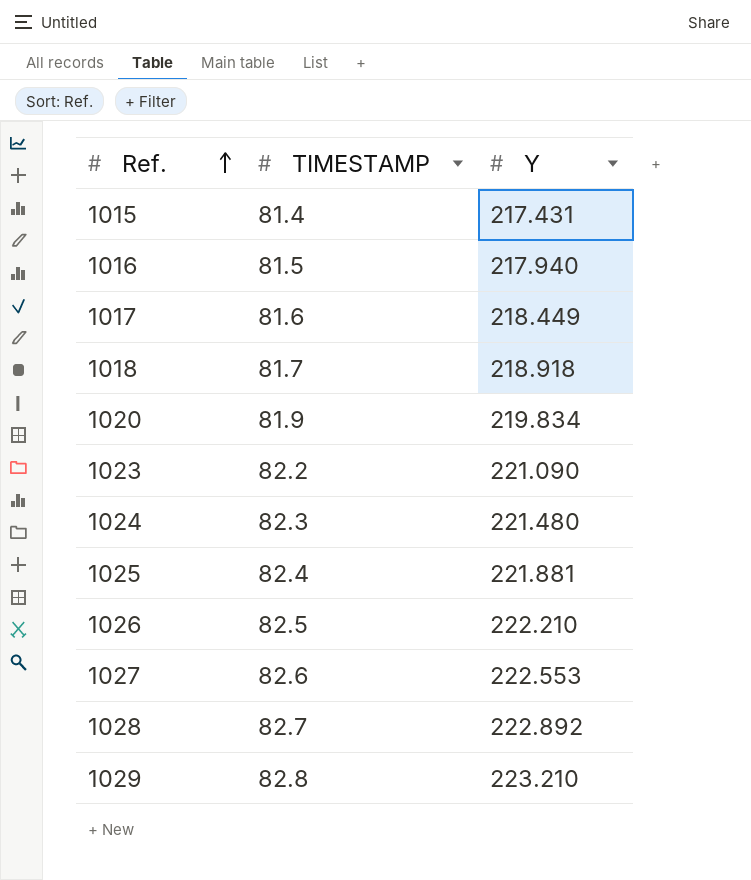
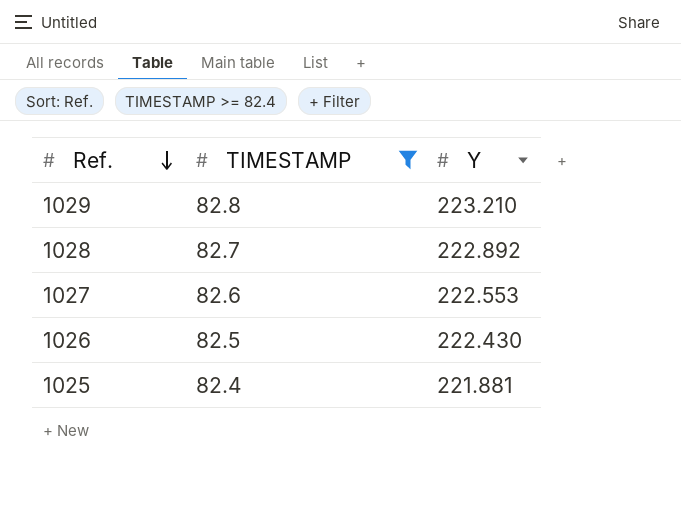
filter: none -> TIMESTAMP >= 82.4
row order: Ref. ascending -> Ref. descending
1026 | Y: 222.210 -> 222.430

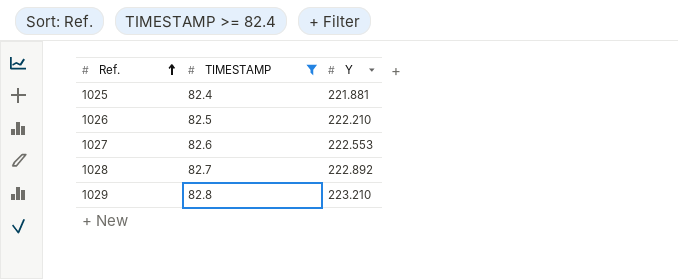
row order: Ref. descending -> Ref. ascending
1026 | Y: 222.430 -> 222.210

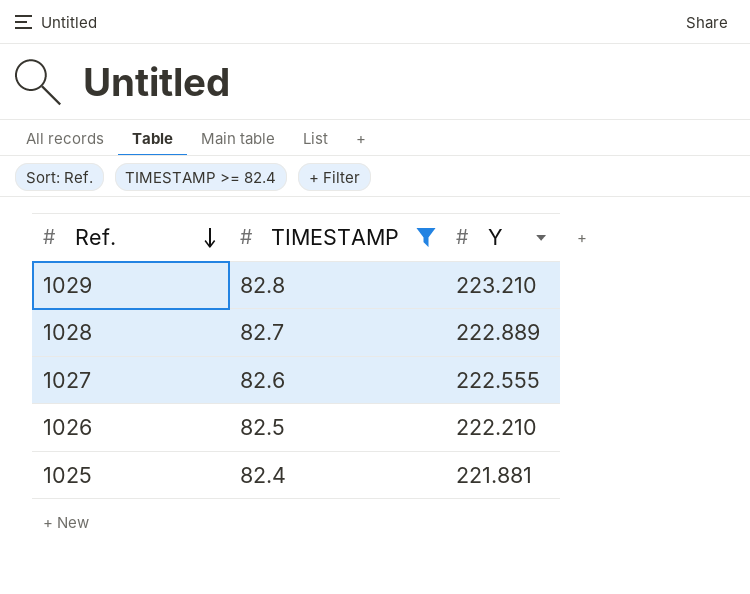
row order: Ref. ascending -> Ref. descending
1028 | Y: 222.892 -> 222.889
1027 | Y: 222.553 -> 222.555

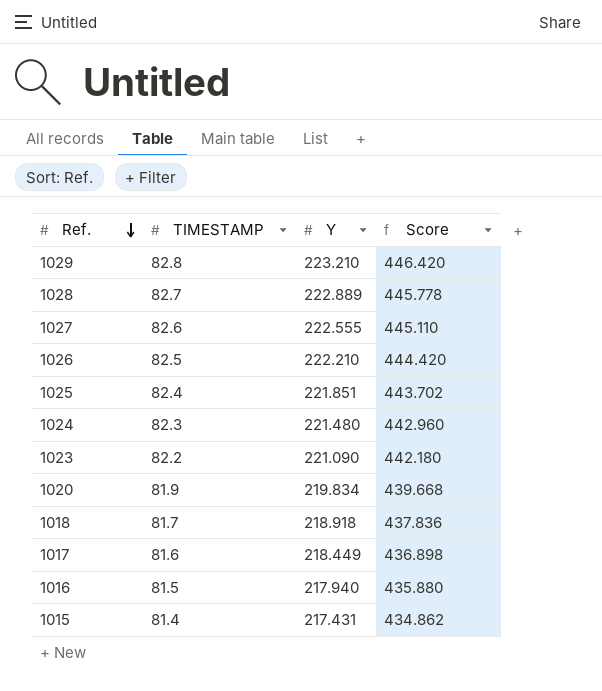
filter: TIMESTAMP >= 82.4 -> none
column Score | formula: none -> [Y] * 2
1025 | Y: 221.881 -> 221.851

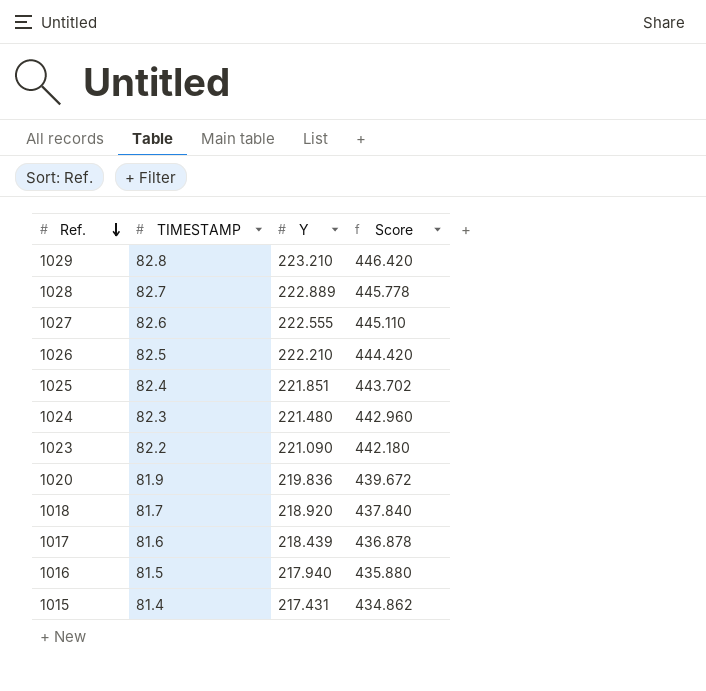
1020 | Y: 219.834 -> 219.836
1020 | Score: 439.668 -> 439.672
1018 | Y: 218.918 -> 218.920
1018 | Score: 437.836 -> 437.840
1017 | Y: 218.449 -> 218.439
1017 | Score: 436.898 -> 436.878

